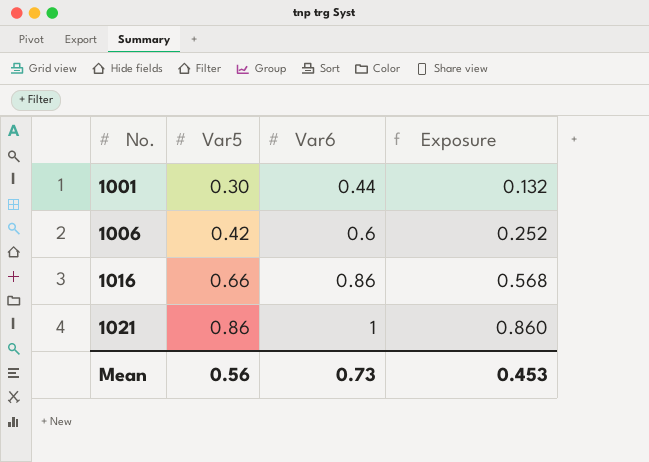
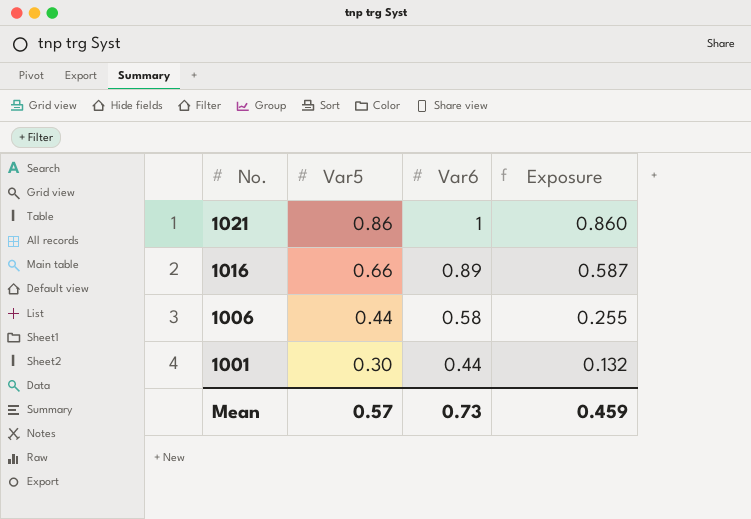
row order: No. ascending -> No. descending
1016 | Var6: 0.86 -> 0.89
1016 | Exposure: 0.568 -> 0.587
1006 | Var5: 0.42 -> 0.44
1006 | Var6: 0.6 -> 0.58
1006 | Exposure: 0.252 -> 0.255
Mean | Var5: 0.56 -> 0.57
Mean | Exposure: 0.453 -> 0.459

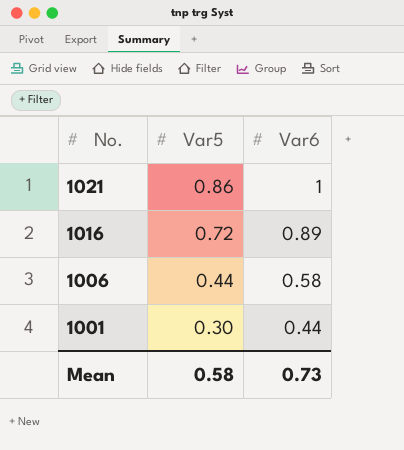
column Exposure | formula: [Var5] * [Var6] -> none
1016 | Var5: 0.66 -> 0.72
Mean | Var5: 0.57 -> 0.58

